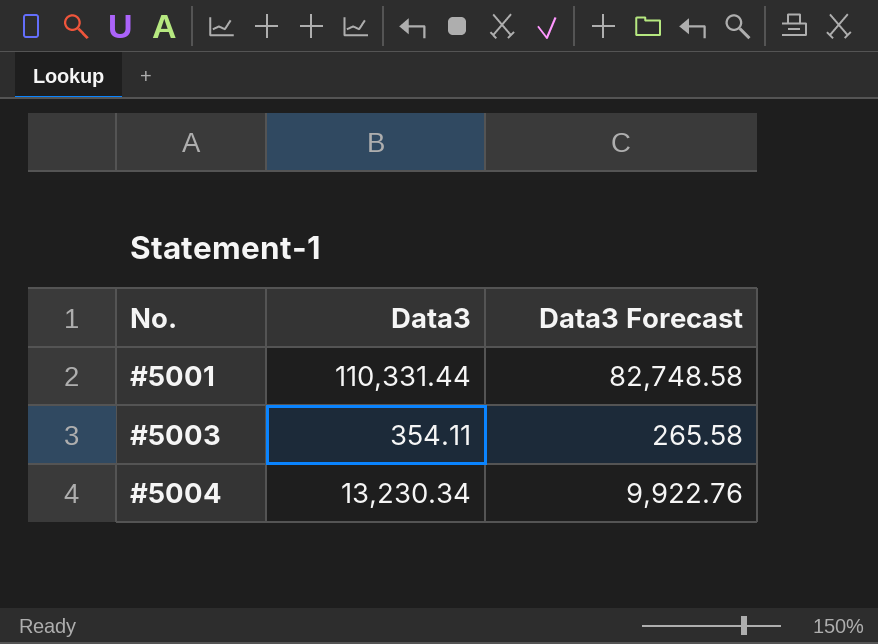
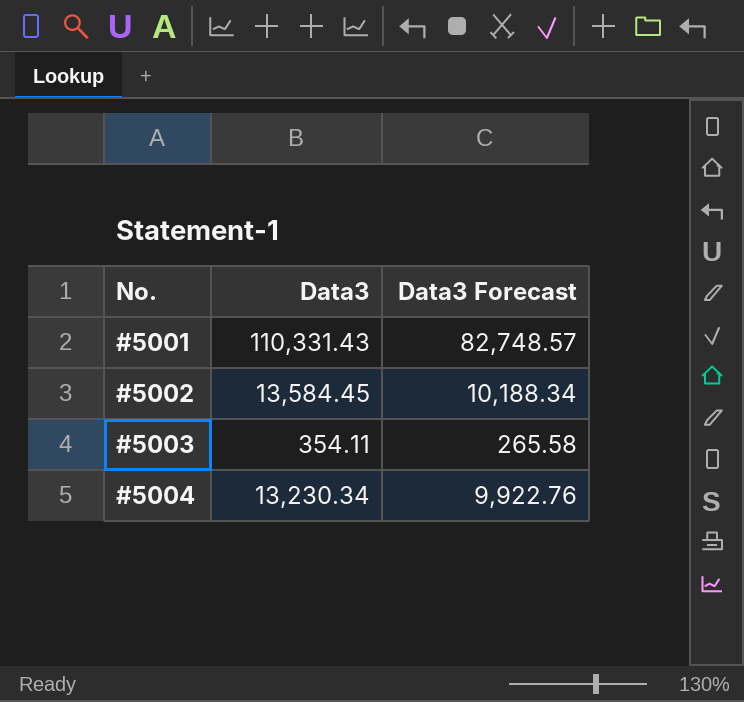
#5001 | Data3: 110,331.44 -> 110,331.43
#5001 | Data3 Forecast: 82,748.58 -> 82,748.57
row #5002: none -> 13,584.45 | 10,188.34

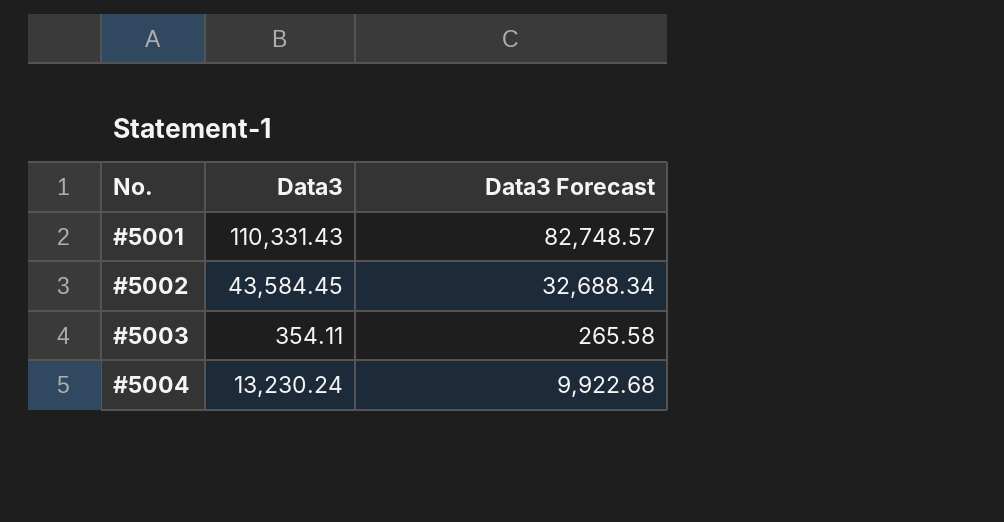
#5002 | Data3: 13,584.45 -> 43,584.45
#5002 | Data3 Forecast: 10,188.34 -> 32,688.34
#5004 | Data3: 13,230.34 -> 13,230.24
#5004 | Data3 Forecast: 9,922.76 -> 9,922.68

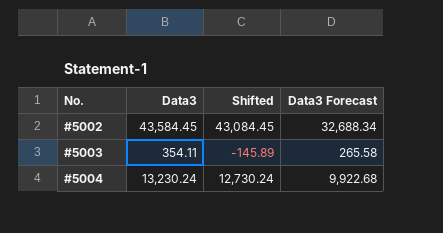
column Shifted | formula: none -> [Data3] - 500
row #5001: 110,331.43 | 82,748.57 -> none

